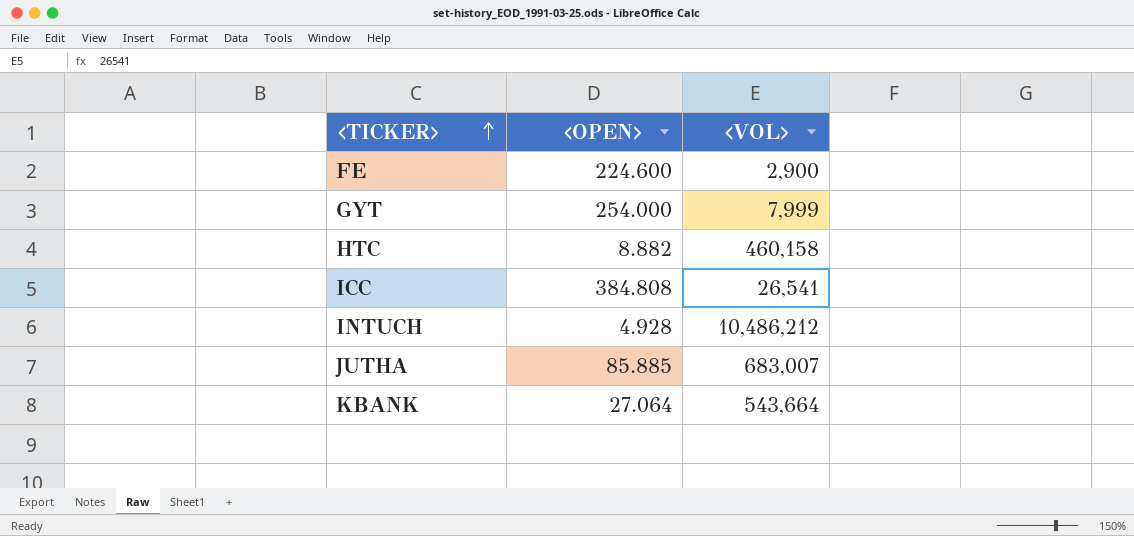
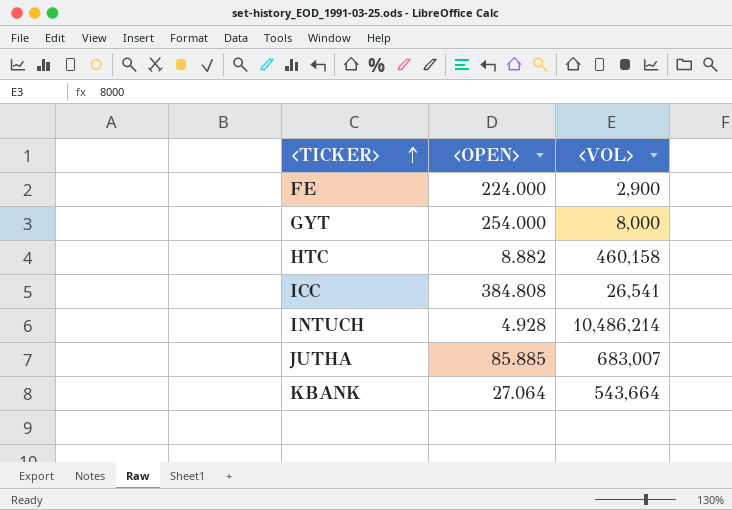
FE | <OPEN>: 224.600 -> 224.000
GYT | <VOL>: 7,999 -> 8,000
INTUCH | <VOL>: 10,486,212 -> 10,486,214

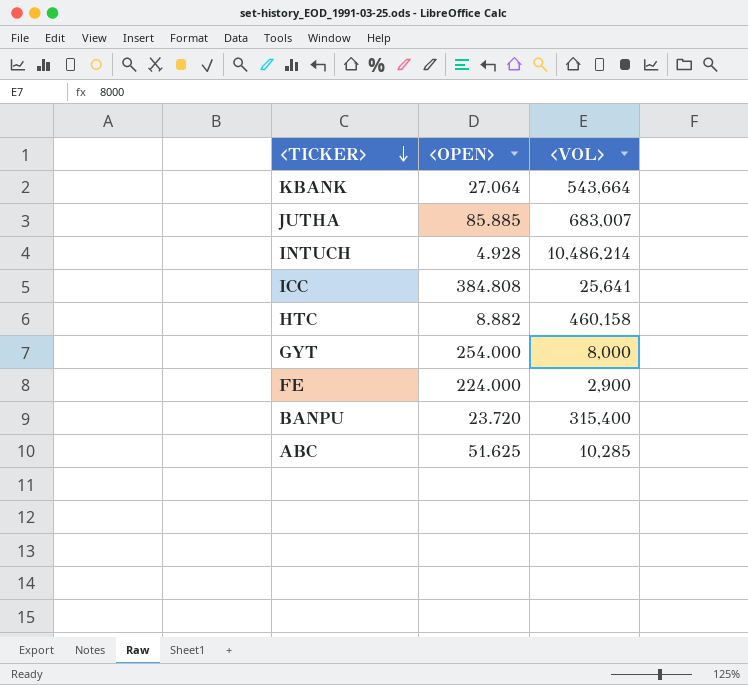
row order: <TICKER> ascending -> <TICKER> descending
ICC | <VOL>: 26,541 -> 25,641
row BANPU: none -> 23.720 | 315,400
row ABC: none -> 51.625 | 10,285

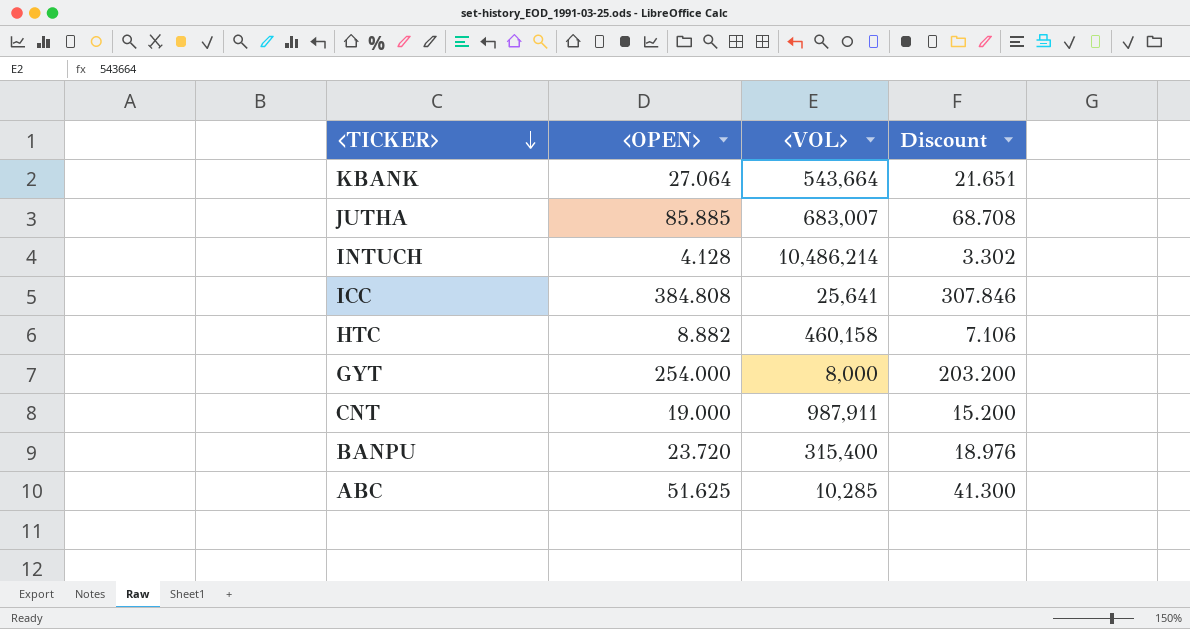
column Discount | formula: none -> [<OPEN>] * 0.8
row FE: 224.000 | 2,900 -> none
INTUCH | <OPEN>: 4.928 -> 4.128
row CNT: none -> 19.000 | 987,911 | 15.200

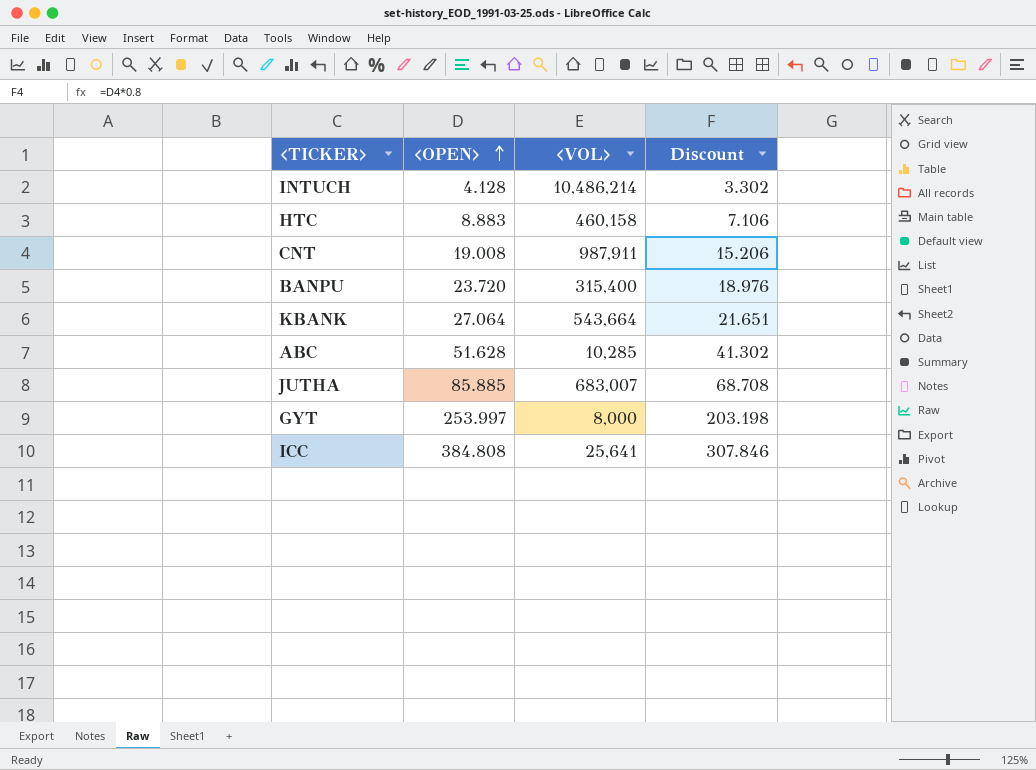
row order: <TICKER> descending -> <OPEN> ascending
HTC | <OPEN>: 8.882 -> 8.883
CNT | <OPEN>: 19.000 -> 19.008
CNT | Discount: 15.200 -> 15.206
ABC | <OPEN>: 51.625 -> 51.628
ABC | Discount: 41.300 -> 41.302
GYT | <OPEN>: 254.000 -> 253.997
GYT | Discount: 203.200 -> 203.198

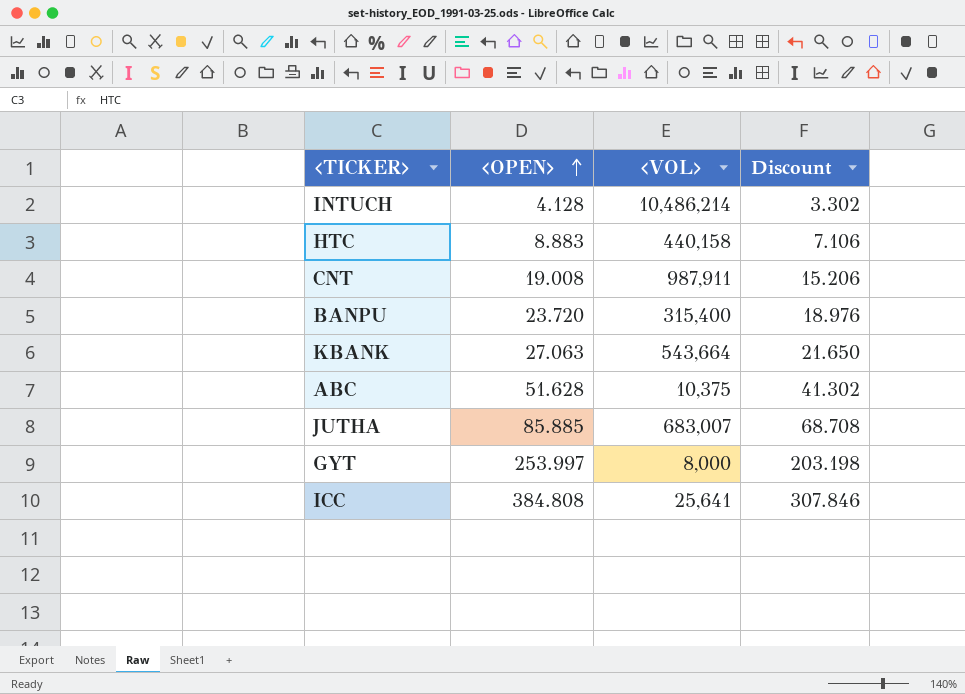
HTC | <VOL>: 460,158 -> 440,158
KBANK | <OPEN>: 27.064 -> 27.063
KBANK | Discount: 21.651 -> 21.650
ABC | <VOL>: 10,285 -> 10,375

